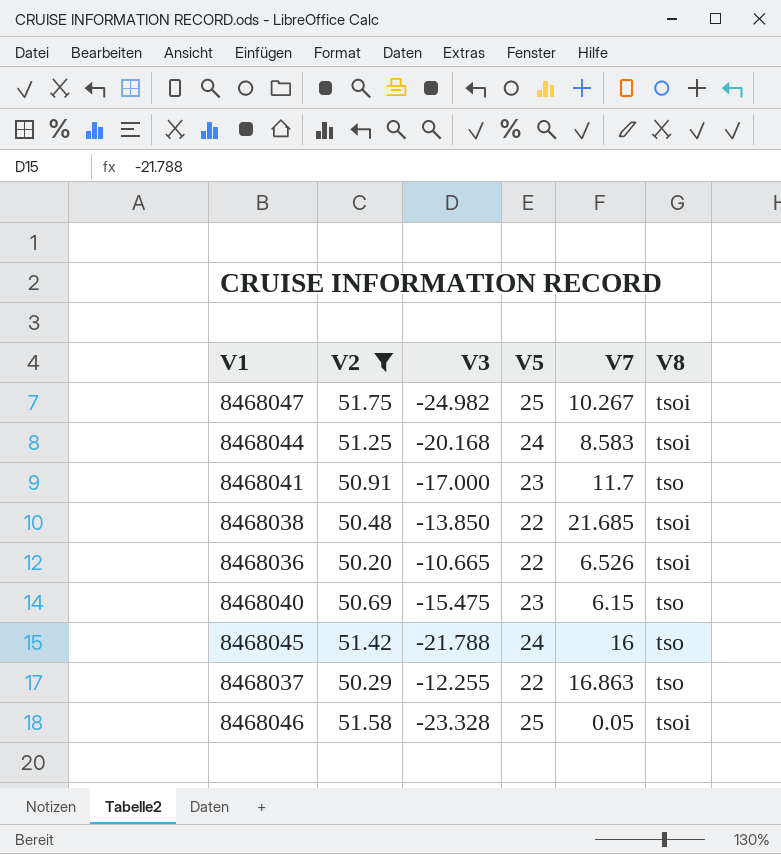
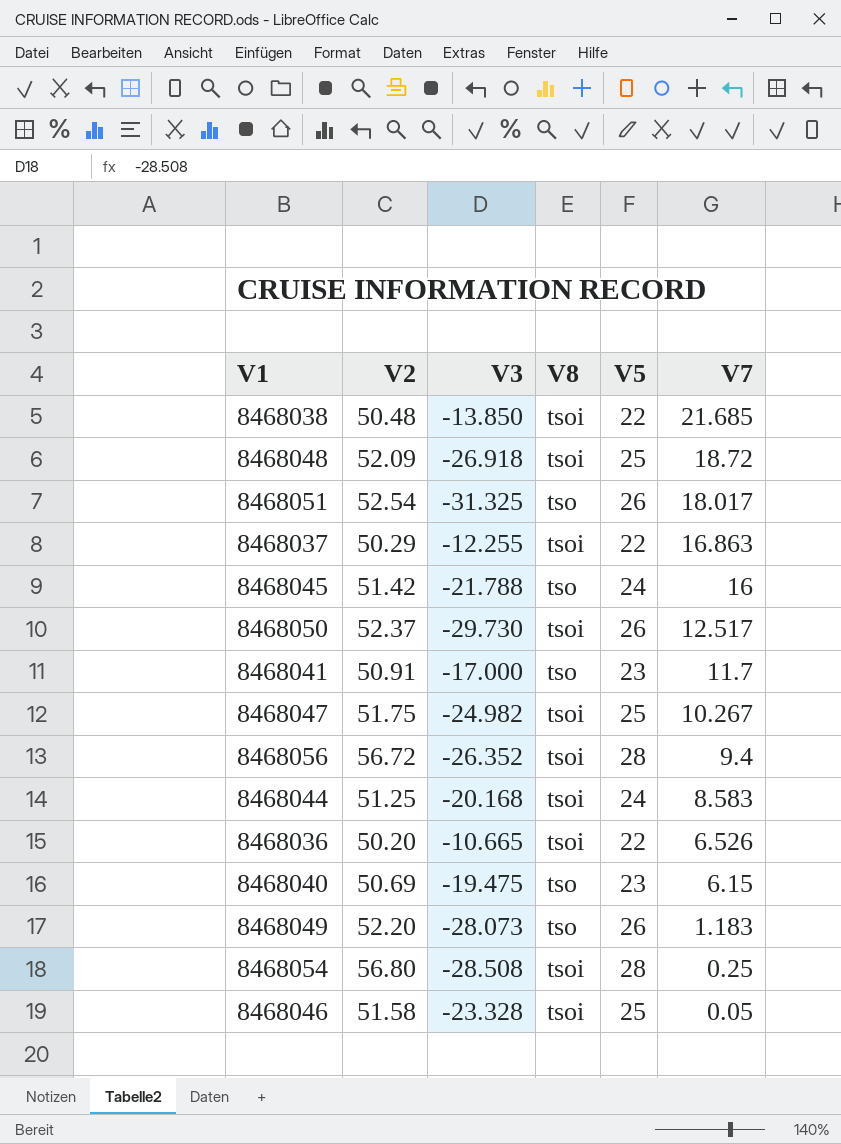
filter: V2 <= 51.75 -> none
row order: none -> V7 descending
column V8 | position: 6 -> 4
8468037 | V8: tso -> tsoi
8468040 | V3: -15.475 -> -19.475

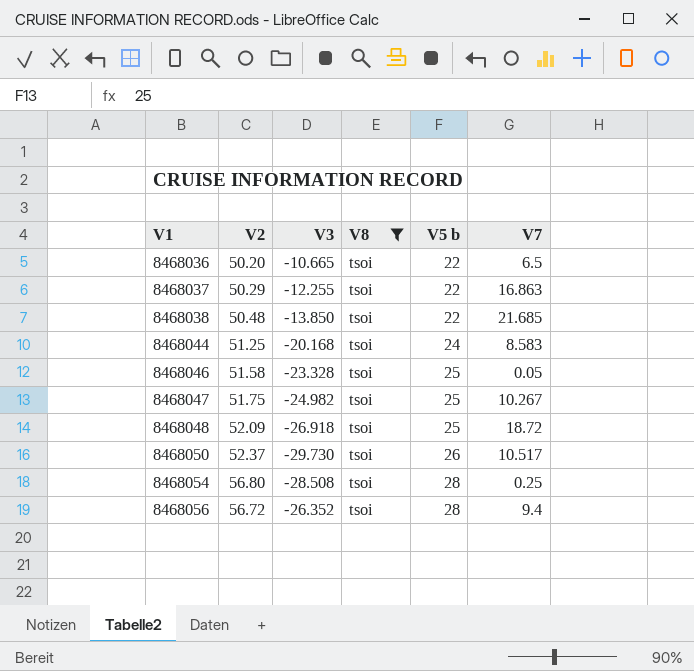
filter: none -> V8 = tsoi
row order: V7 descending -> V1 ascending
column name: V5 -> V5 b
8468036 | V7: 6.526 -> 6.5
8468050 | V7: 12.517 -> 10.517

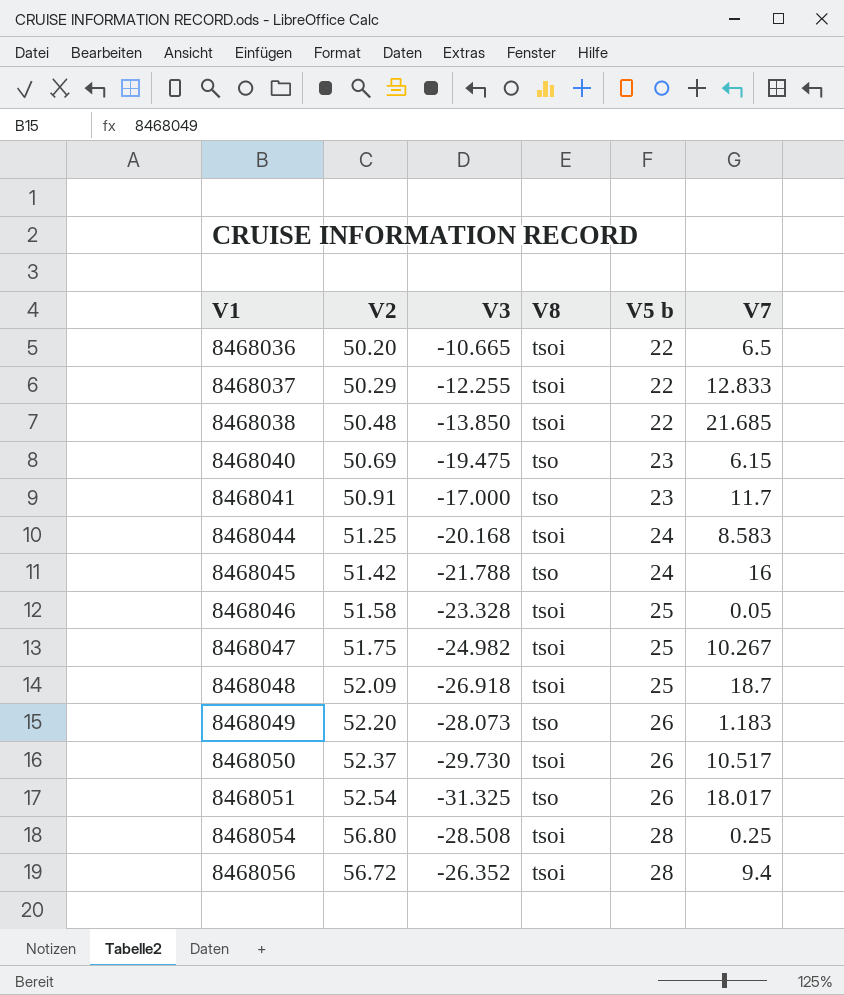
filter: V8 = tsoi -> none
8468037 | V7: 16.863 -> 12.833
8468048 | V7: 18.72 -> 18.7

